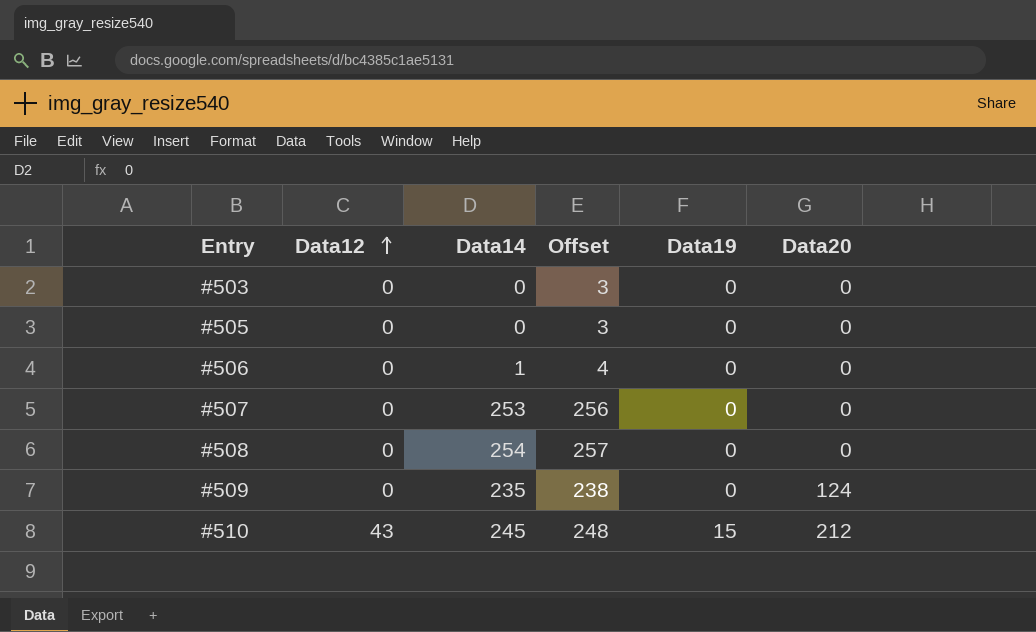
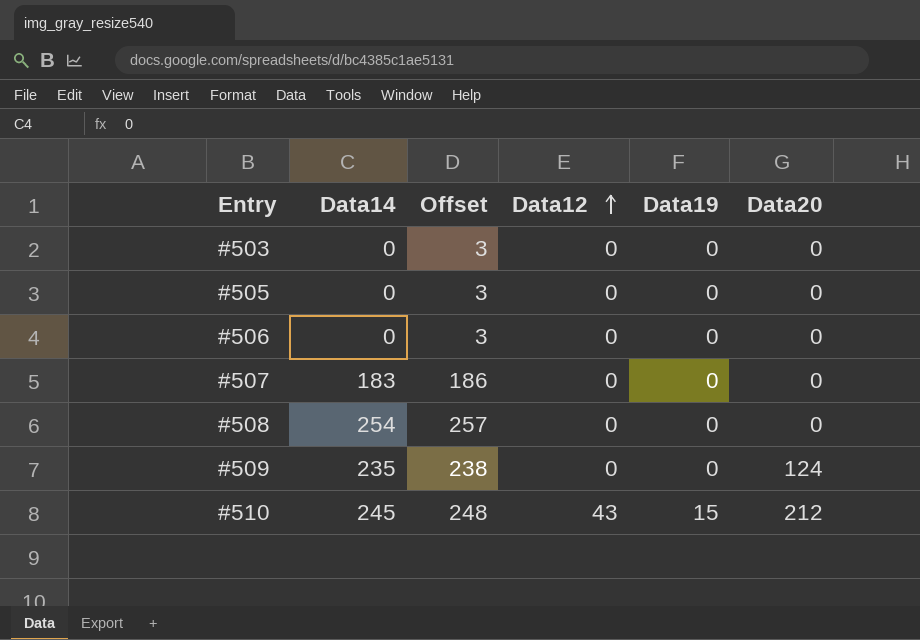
column Data12 | position: 2 -> 4
#506 | Data14: 1 -> 0
#506 | Offset: 4 -> 3
#507 | Data14: 253 -> 183
#507 | Offset: 256 -> 186

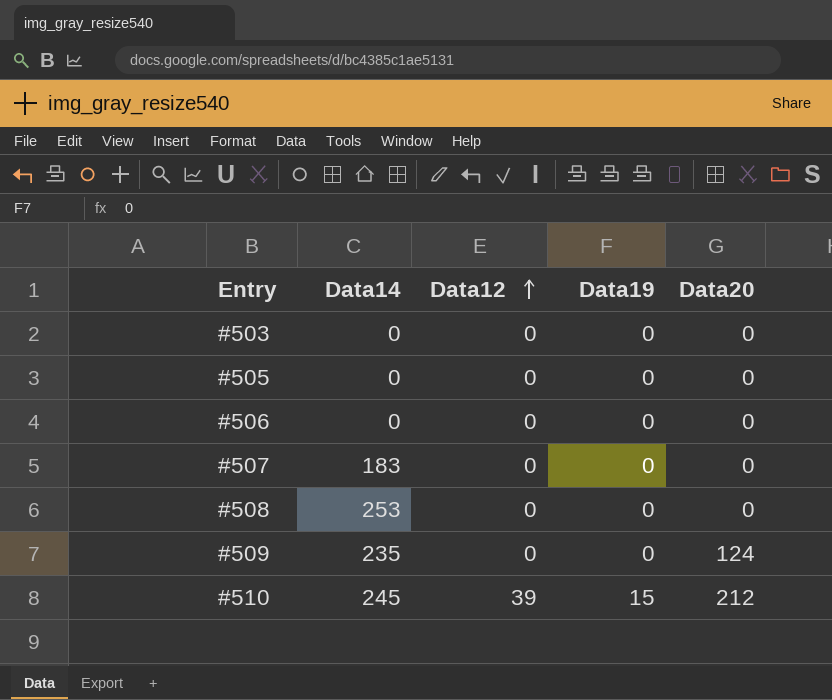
column Offset | formula: [Data14] + 3 -> none
#508 | Data14: 254 -> 253
#510 | Data12: 43 -> 39

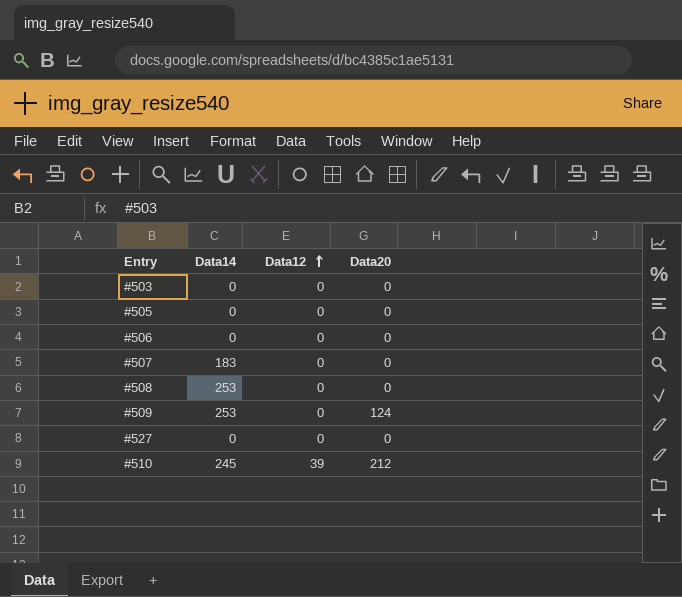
column Data19 | position: 4 -> none
#509 | Data14: 235 -> 253
row #527: none -> 0 | 0 | 0

